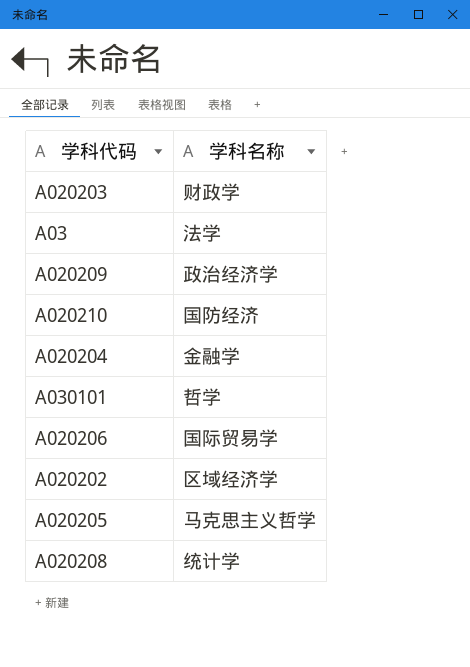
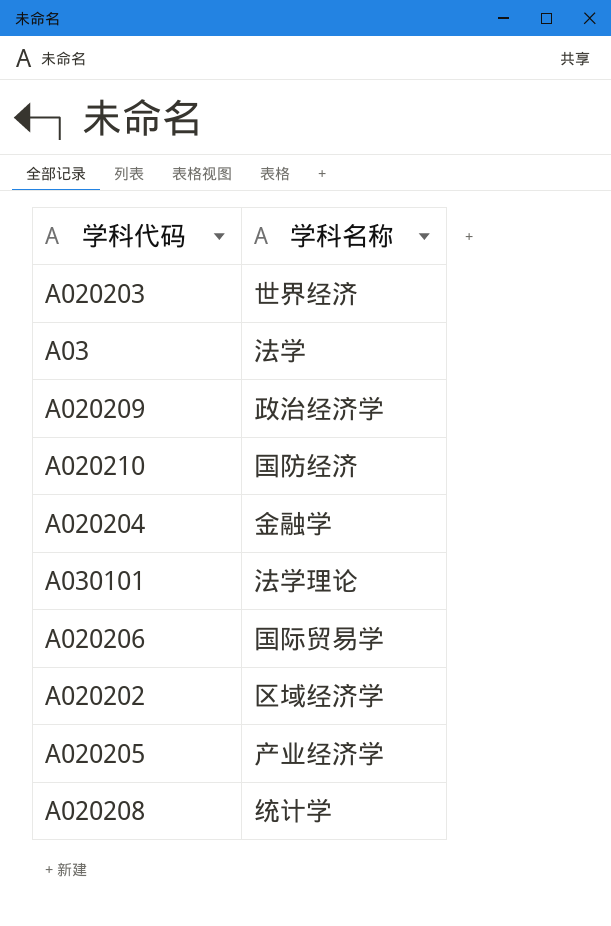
A020203 | 学科名称: 财政学 -> 世界经济
A030101 | 学科名称: 哲学 -> 法学理论
A020205 | 学科名称: 马克思主义哲学 -> 产业经济学

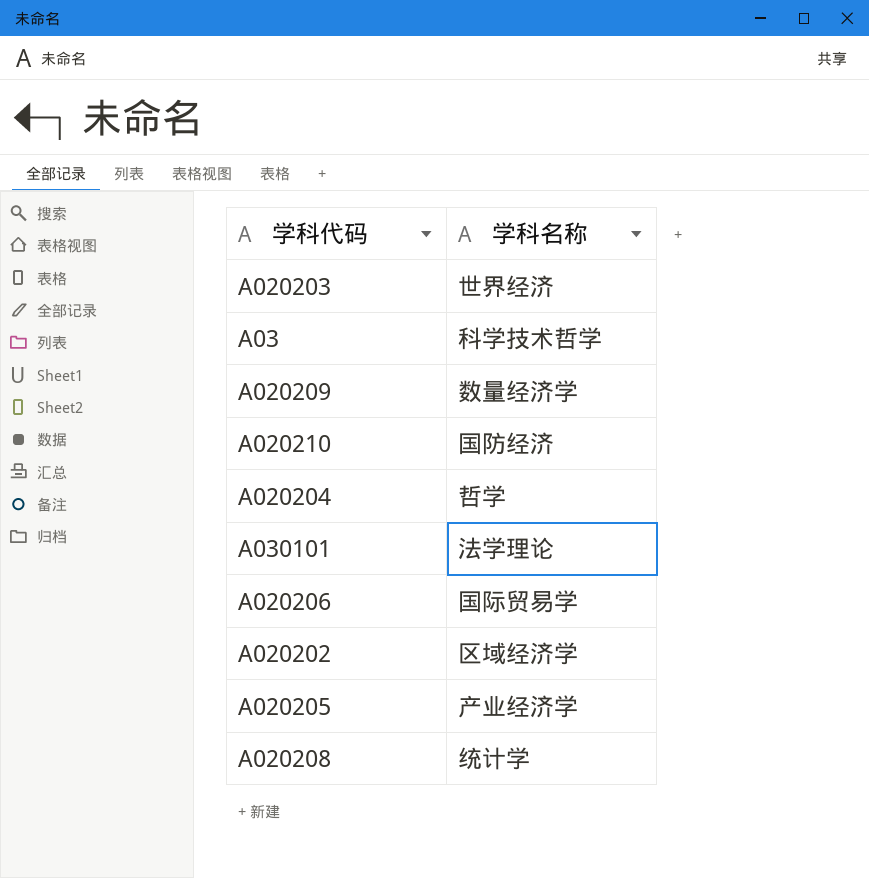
A03 | 学科名称: 法学 -> 科学技术哲学
A020209 | 学科名称: 政治经济学 -> 数量经济学
A020204 | 学科名称: 金融学 -> 哲学

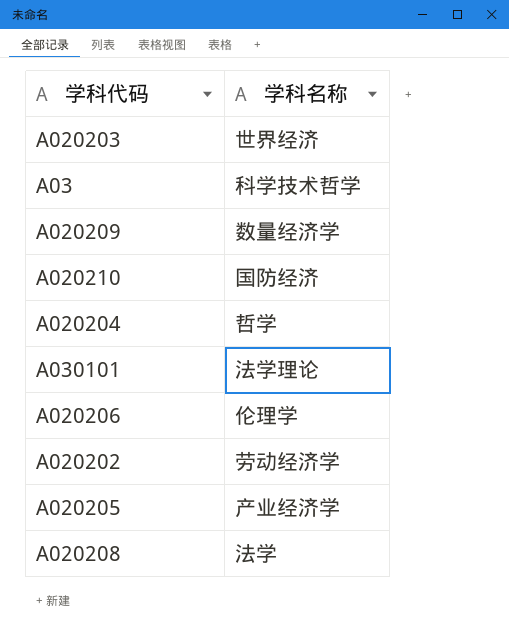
A020206 | 学科名称: 国际贸易学 -> 伦理学
A020202 | 学科名称: 区域经济学 -> 劳动经济学
A020208 | 学科名称: 统计学 -> 法学

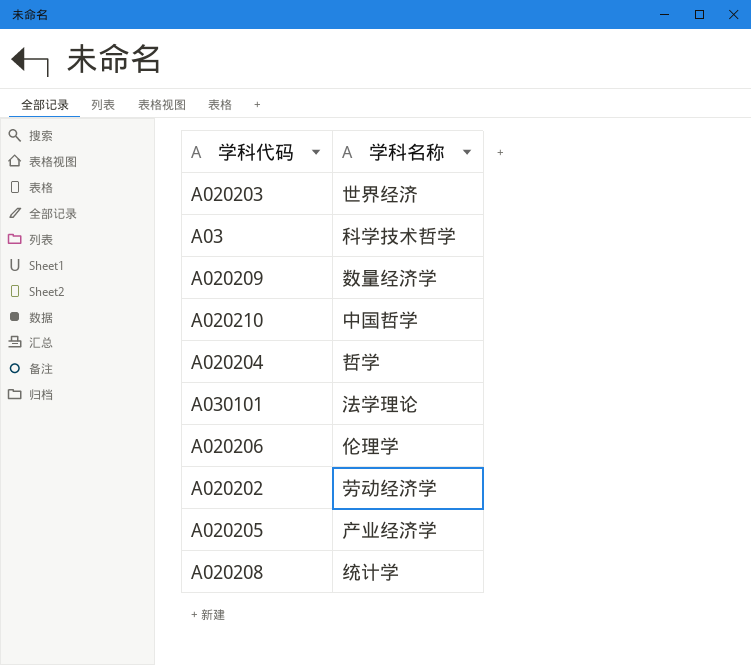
A020210 | 学科名称: 国防经济 -> 中国哲学
A020208 | 学科名称: 法学 -> 统计学

